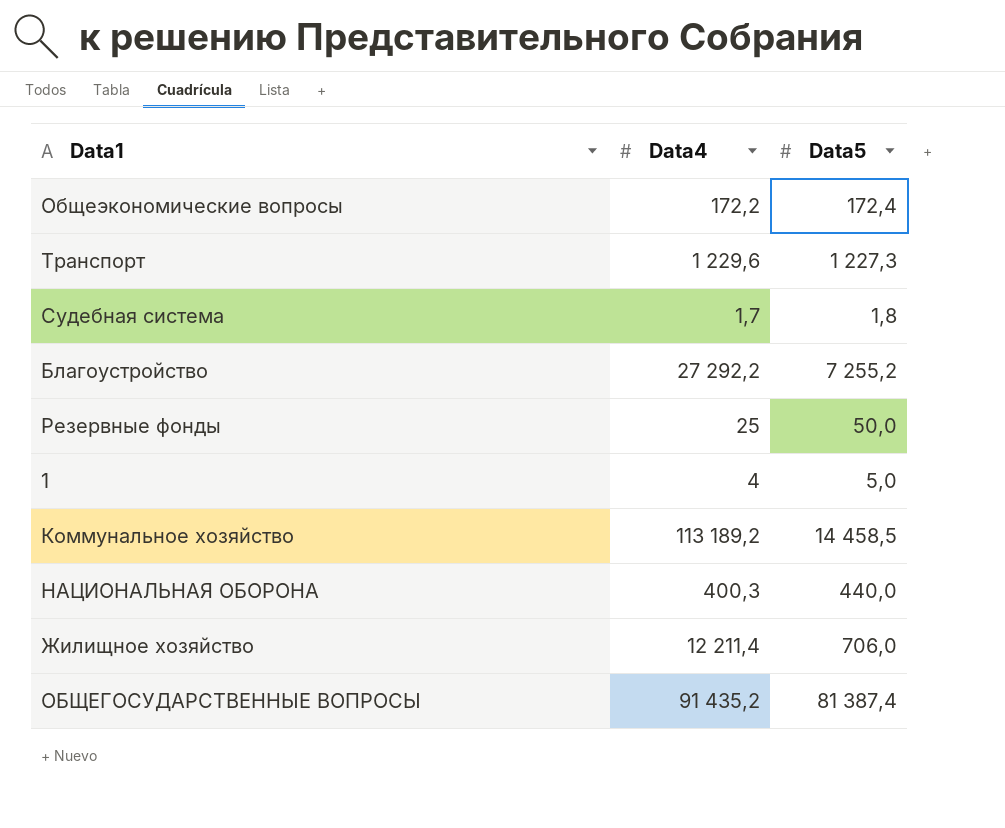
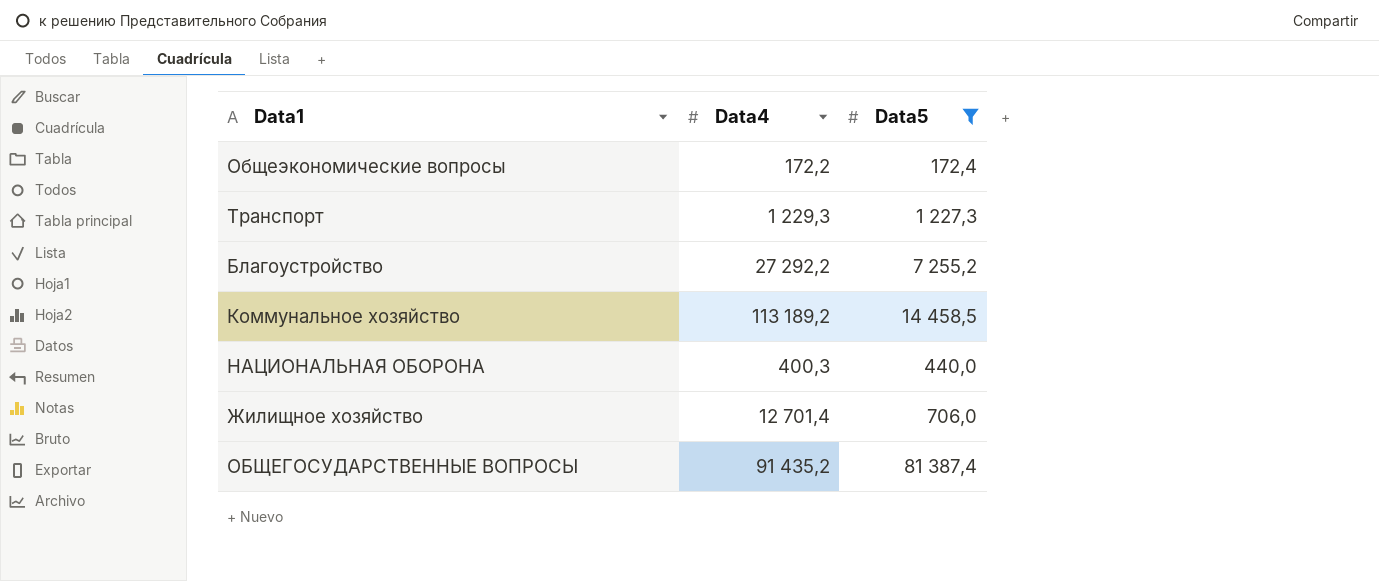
filter: none -> Data5 >= 172,4
Транспорт | Data4: 1 229,6 -> 1 229,3
Жилищное хозяйство | Data4: 12 211,4 -> 12 701,4

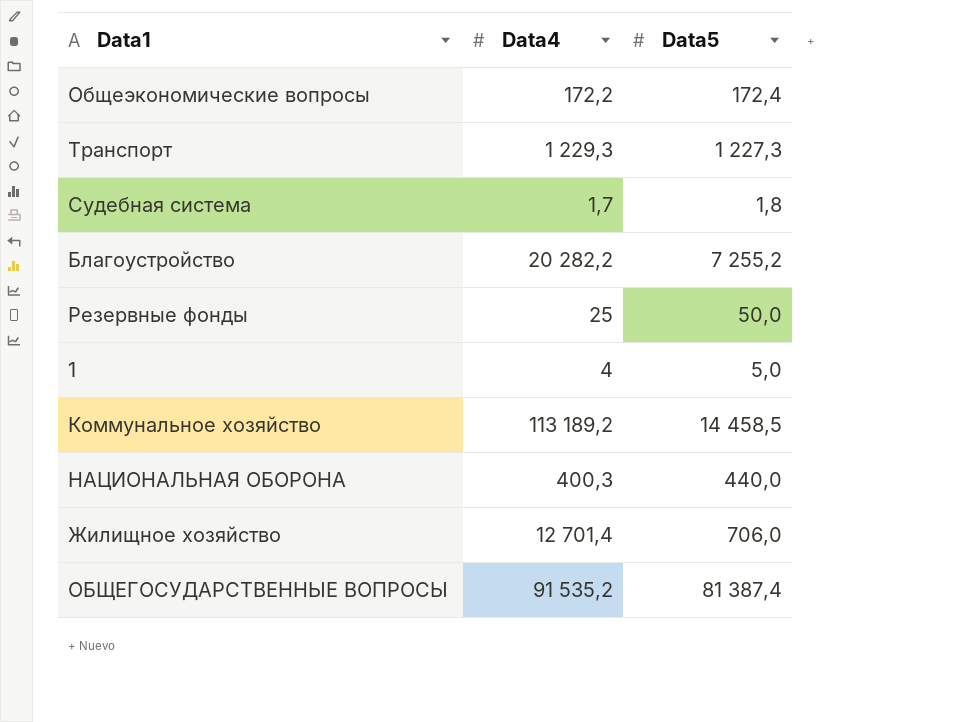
filter: Data5 >= 172,4 -> none
Благоустройство | Data4: 27 292,2 -> 20 282,2
ОБЩЕГОСУДАРСТВЕННЫЕ ВОПРОСЫ | Data4: 91 435,2 -> 91 535,2

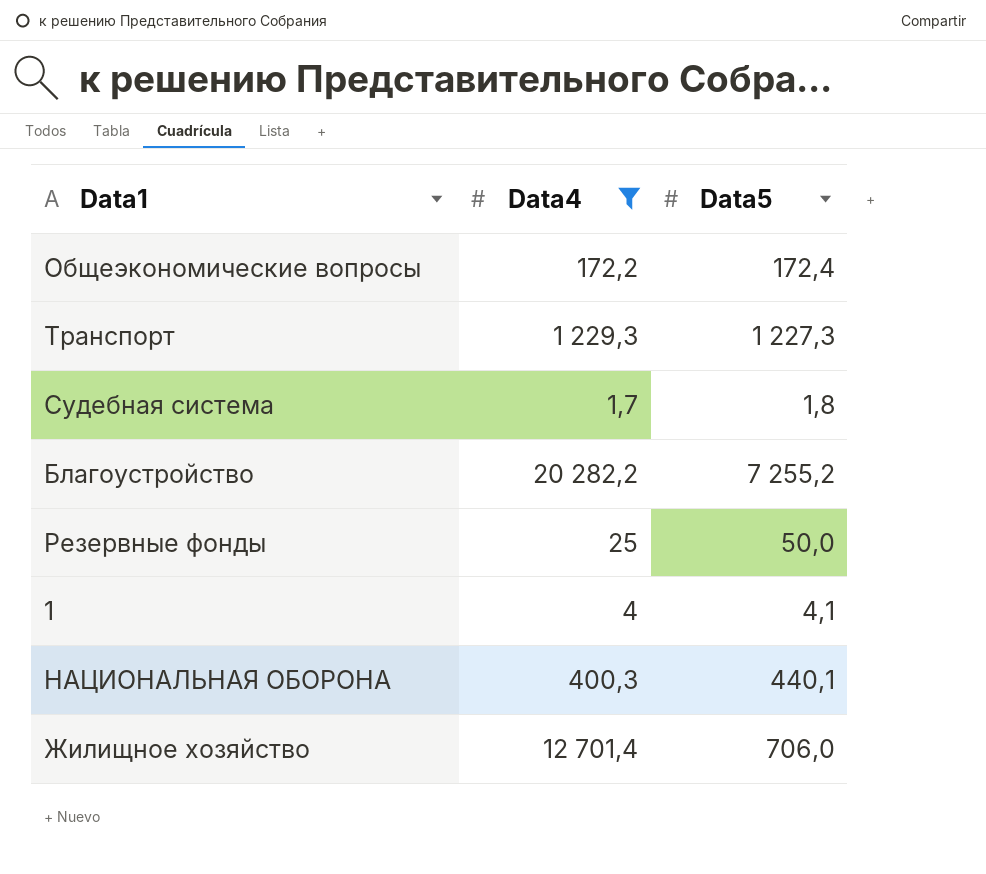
filter: none -> Data4 <= 20 282,2
1 | Data5: 5,0 -> 4,1
НАЦИОНАЛЬНАЯ ОБОРОНА | Data5: 440,0 -> 440,1

